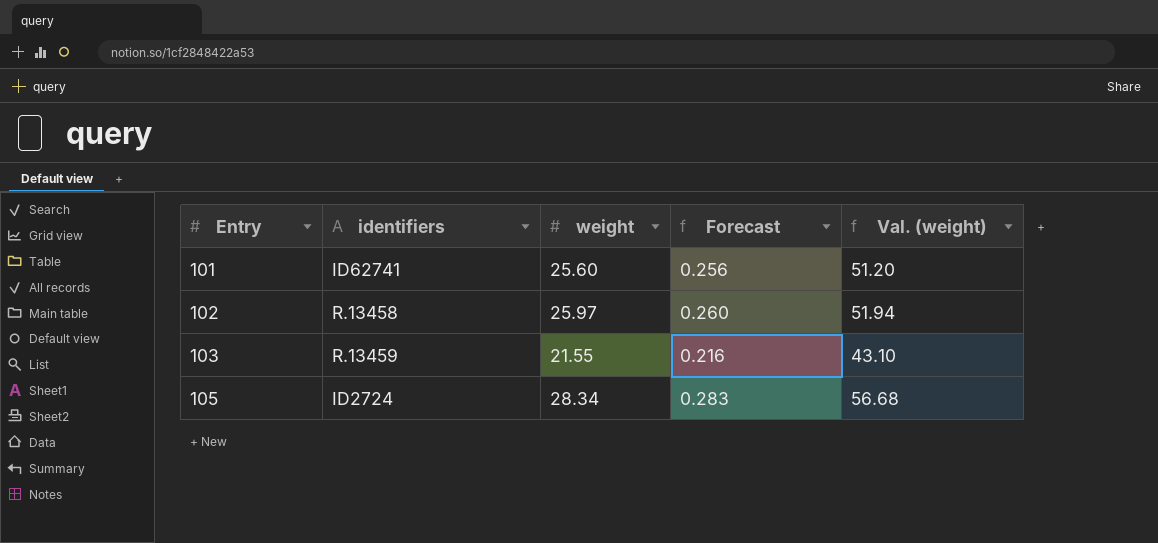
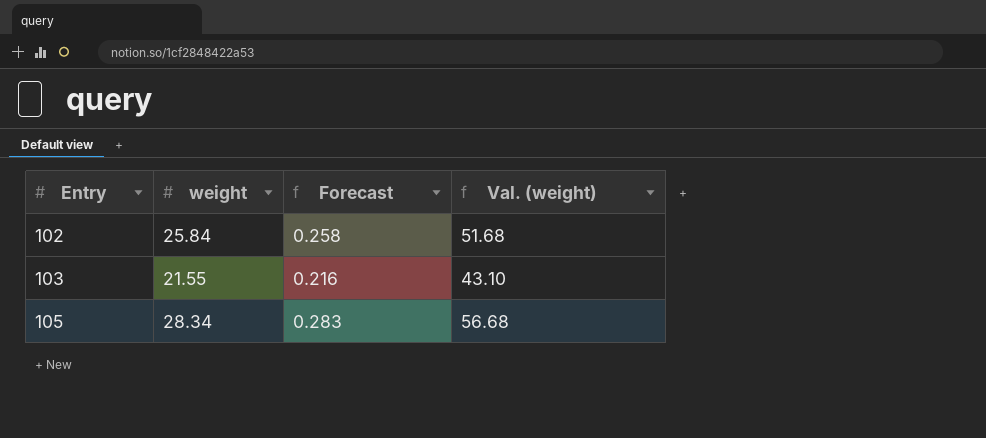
column identifiers | position: 2 -> none
row 101: ID62741 | 25.60 | 0.256 | 51.20 -> none
102 | weight: 25.97 -> 25.84
102 | Forecast: 0.260 -> 0.258
102 | Val. (weight): 51.94 -> 51.68

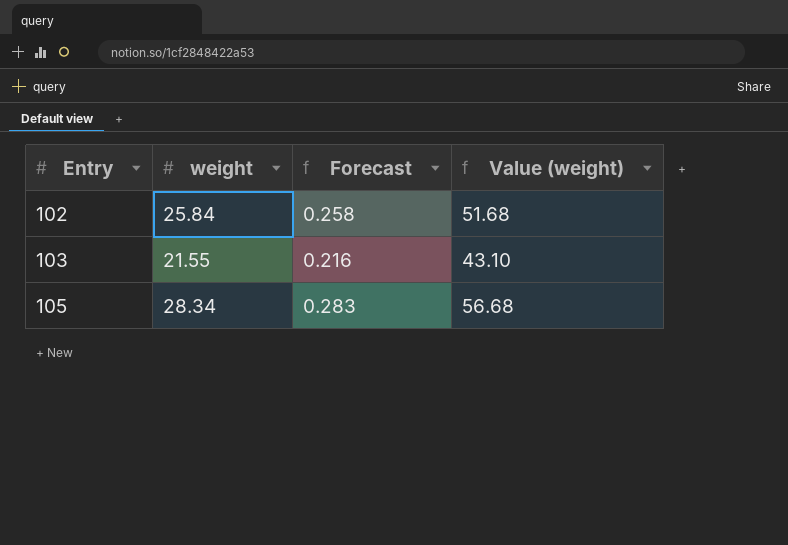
column name: Val. (weight) -> Value (weight)

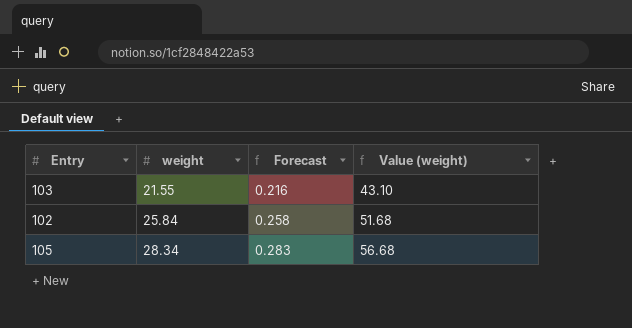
row order: Entry ascending -> weight ascending

